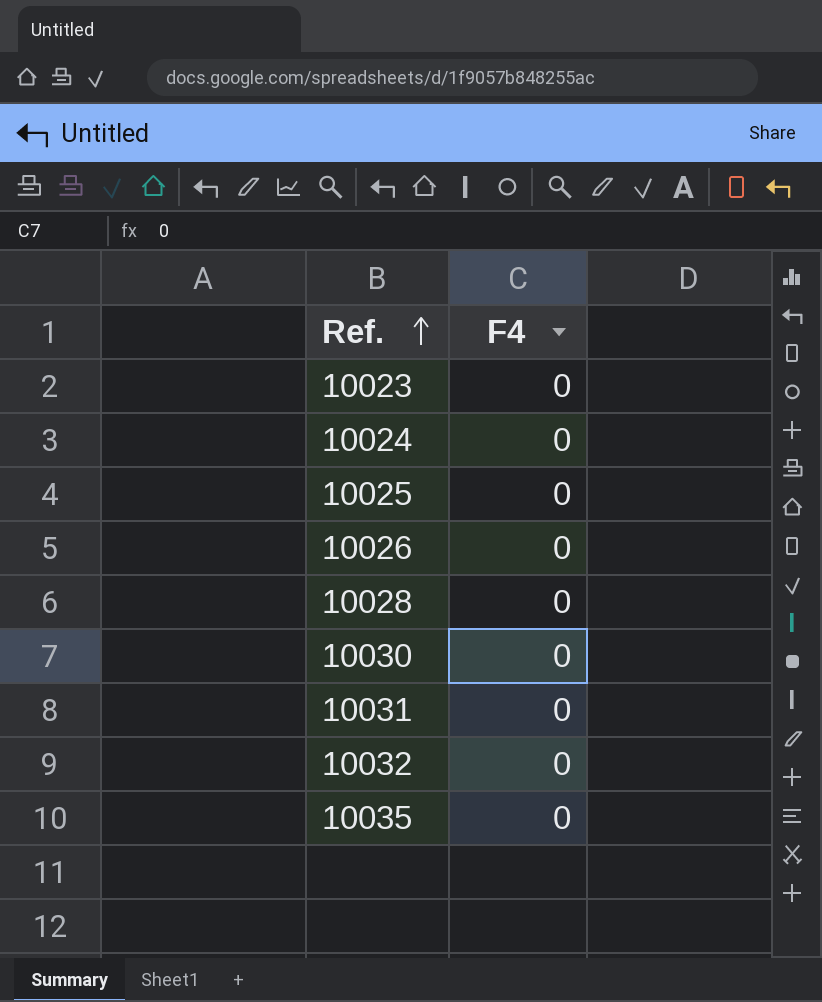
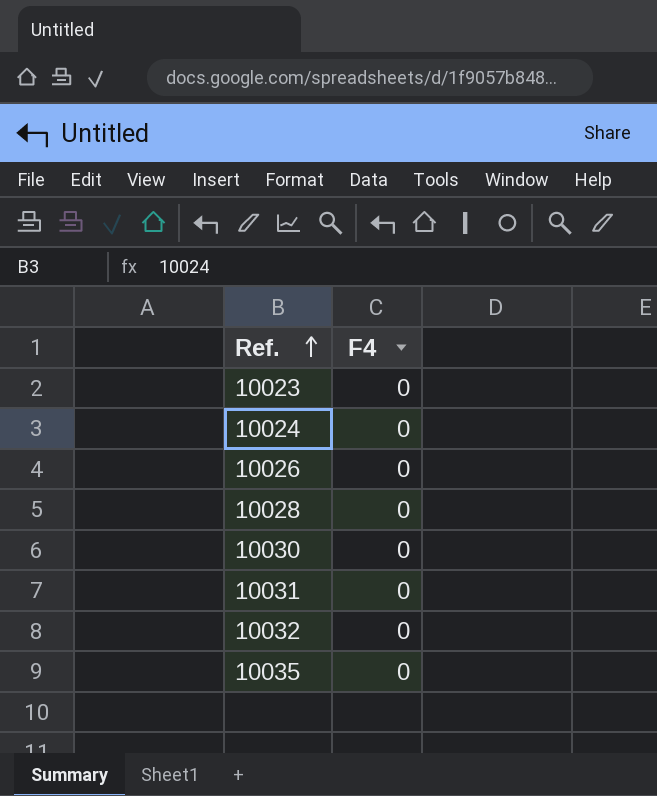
row 10025: 0 -> none

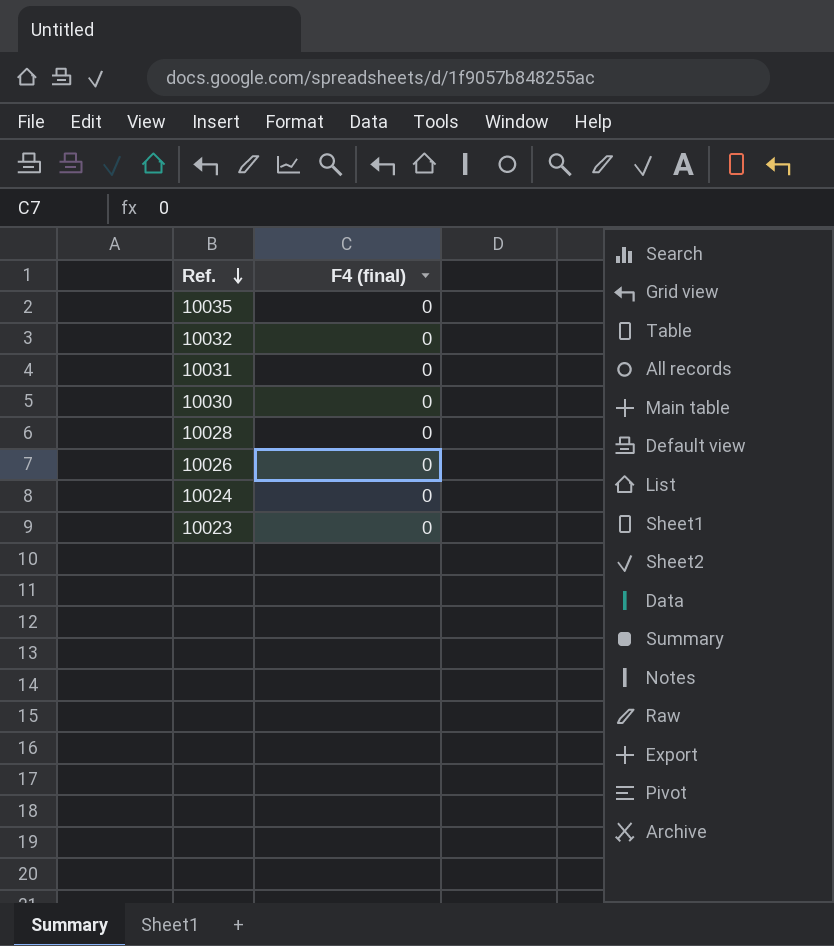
row order: Ref. ascending -> Ref. descending
column name: F4 -> F4 (final)

